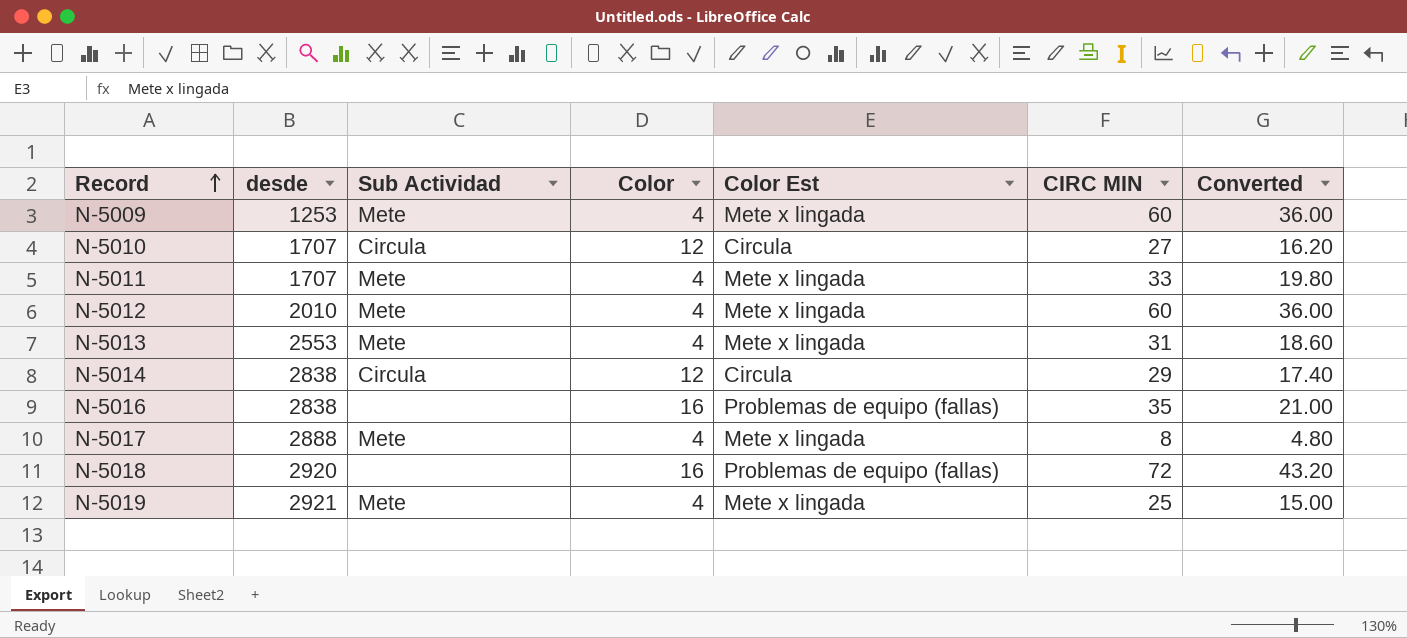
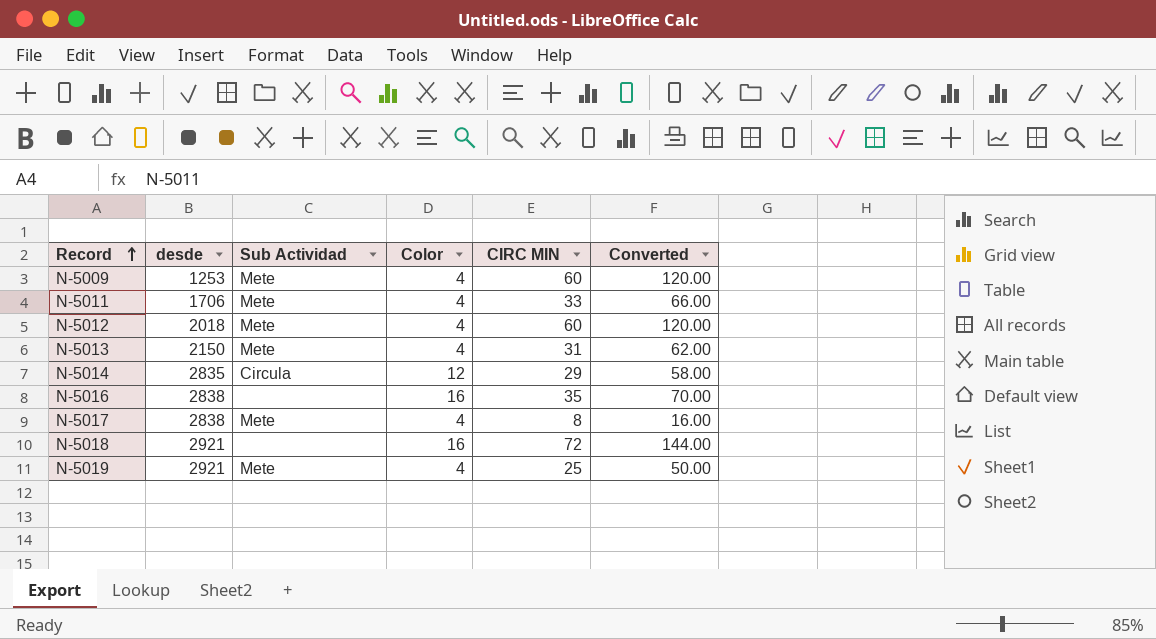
column Color Est | position: 5 -> none
column Converted | formula: [CIRC MIN] * 0.6 -> [CIRC MIN] * 2
row N-5010: 1707 | Circula | 12 | Circula | 27 | 16.20 -> none
N-5011 | desde: 1707 -> 1706
N-5012 | desde: 2010 -> 2018
N-5013 | desde: 2553 -> 2150
N-5014 | desde: 2838 -> 2835
N-5017 | desde: 2888 -> 2838
N-5018 | desde: 2920 -> 2921

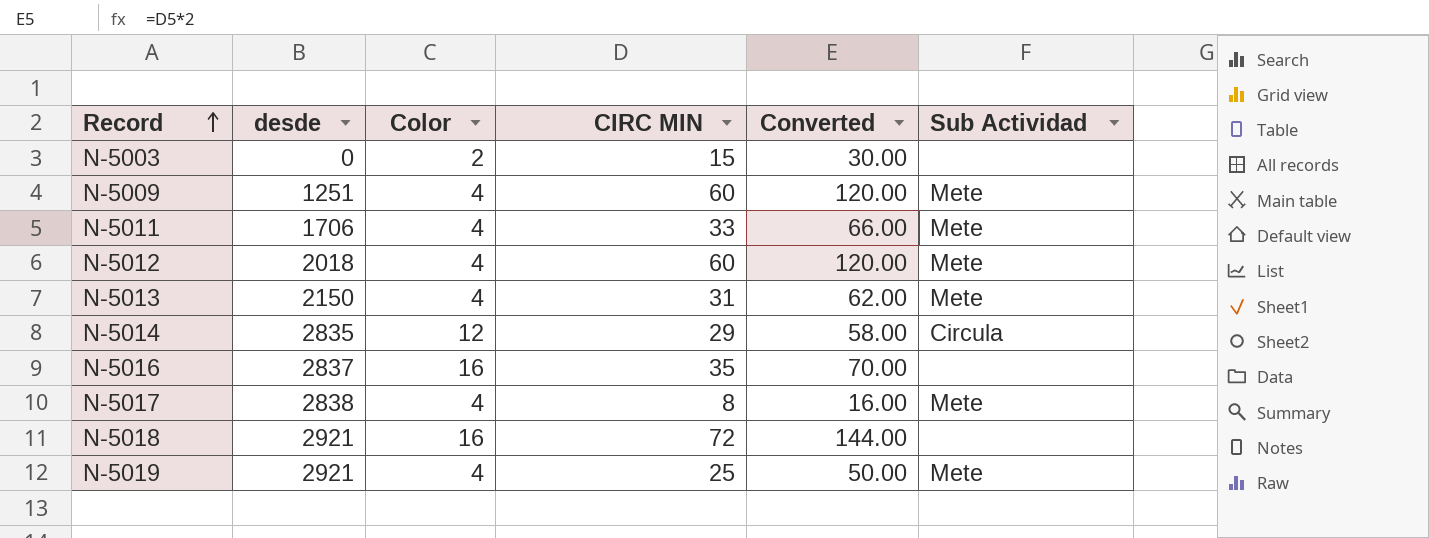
column Sub Actividad | position: 3 -> 6
row N-5003: none -> 0 | 2 | 15 | 30.00 | none
N-5009 | desde: 1253 -> 1251
N-5016 | desde: 2838 -> 2837

